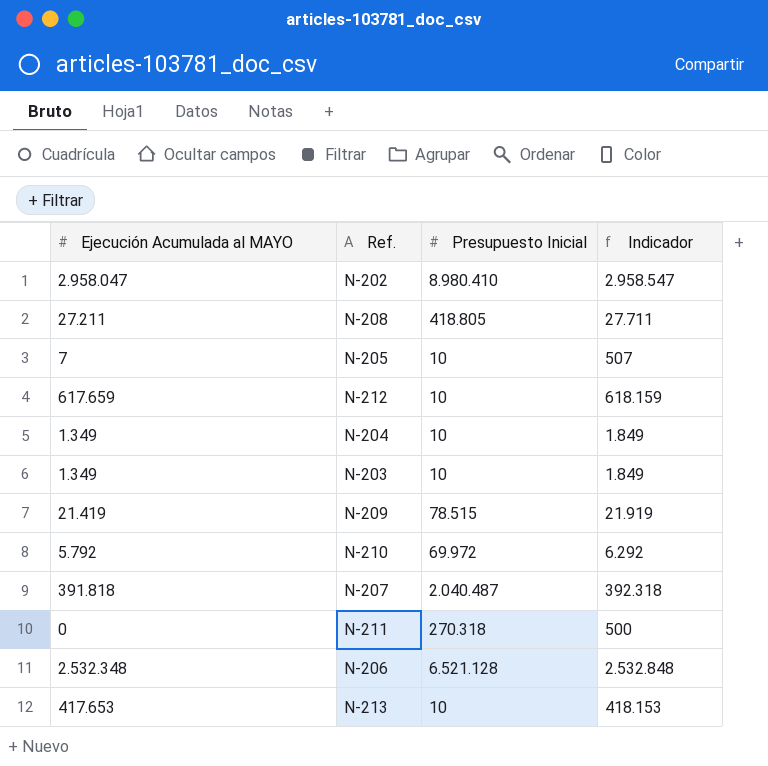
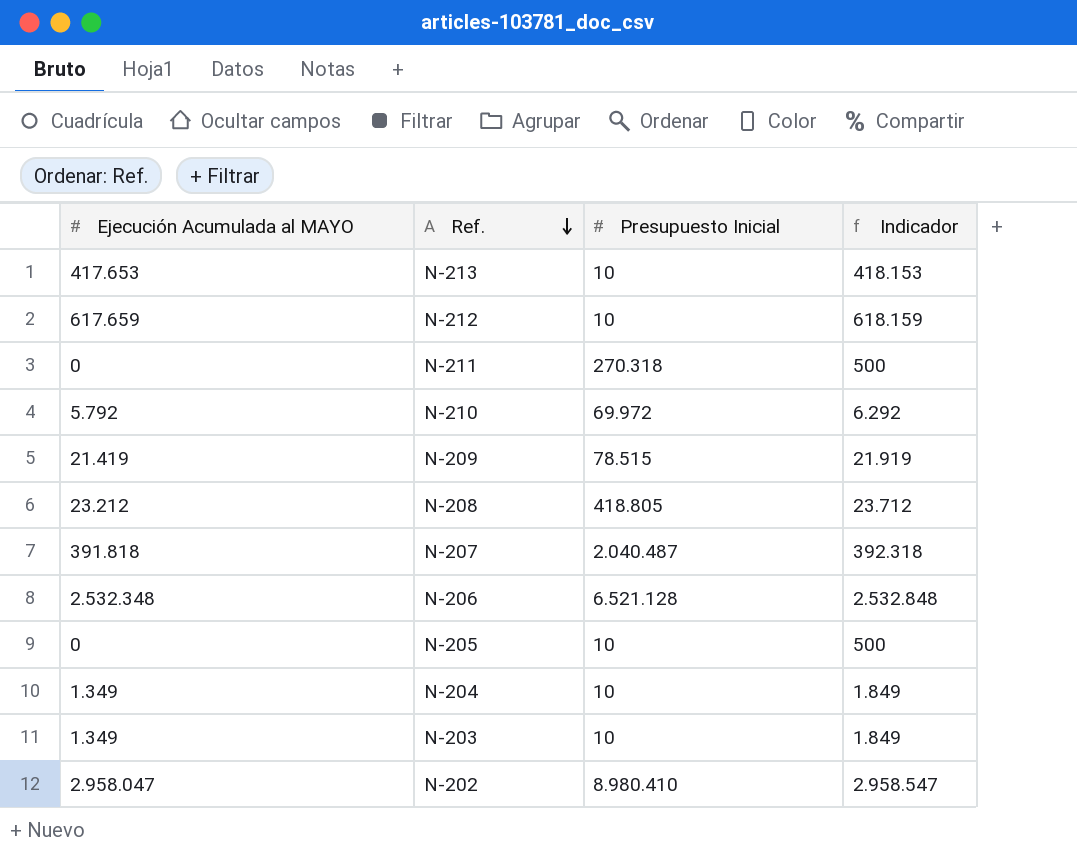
row order: none -> Ref. descending
N-208 | Ejecución Acumulada al MAYO: 27.211 -> 23.212
N-208 | Indicador: 27.711 -> 23.712
N-205 | Ejecución Acumulada al MAYO: 7 -> 0
N-205 | Indicador: 507 -> 500

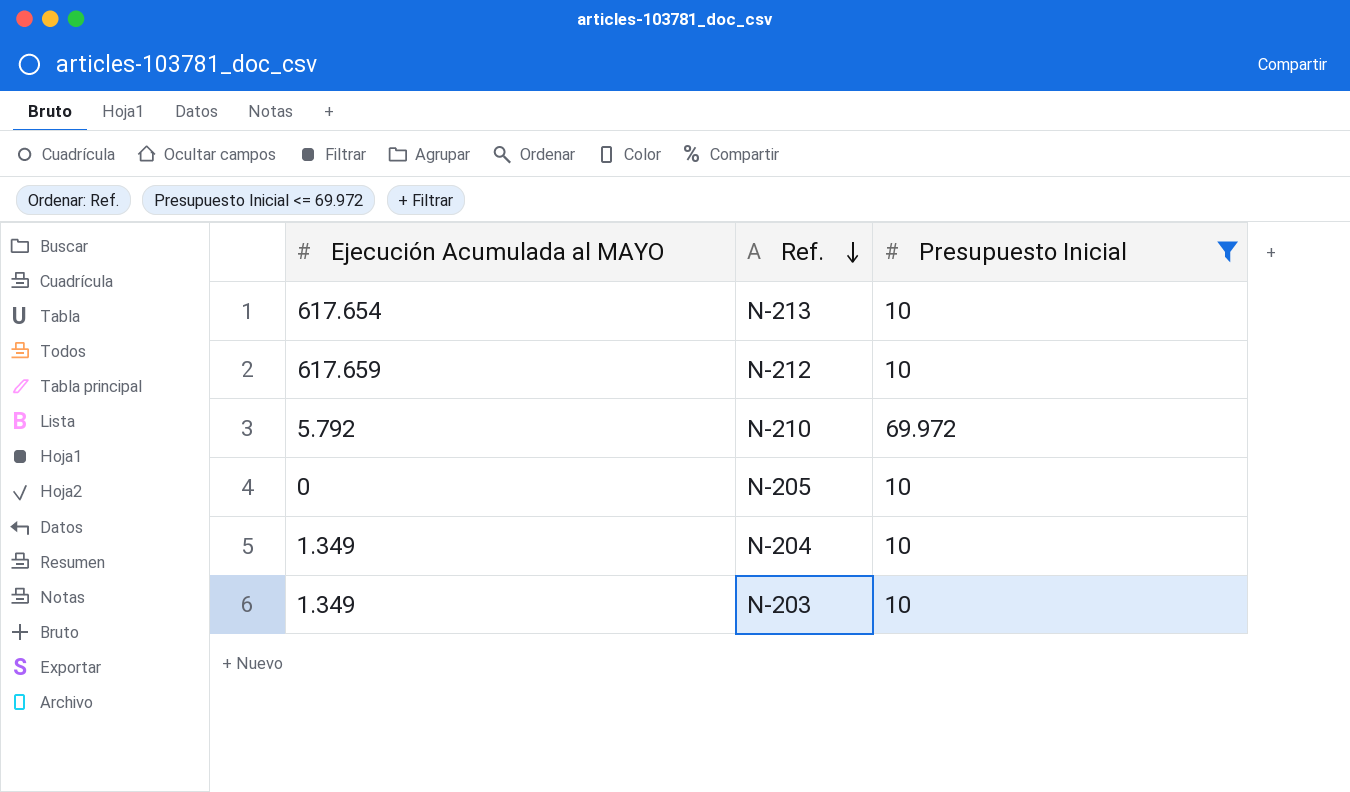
filter: none -> Presupuesto Inicial <= 69.972
column Indicador | formula: [Ejecución Acumulada al MAYO] + 500 -> none
N-213 | Ejecución Acumulada al MAYO: 417.653 -> 617.654

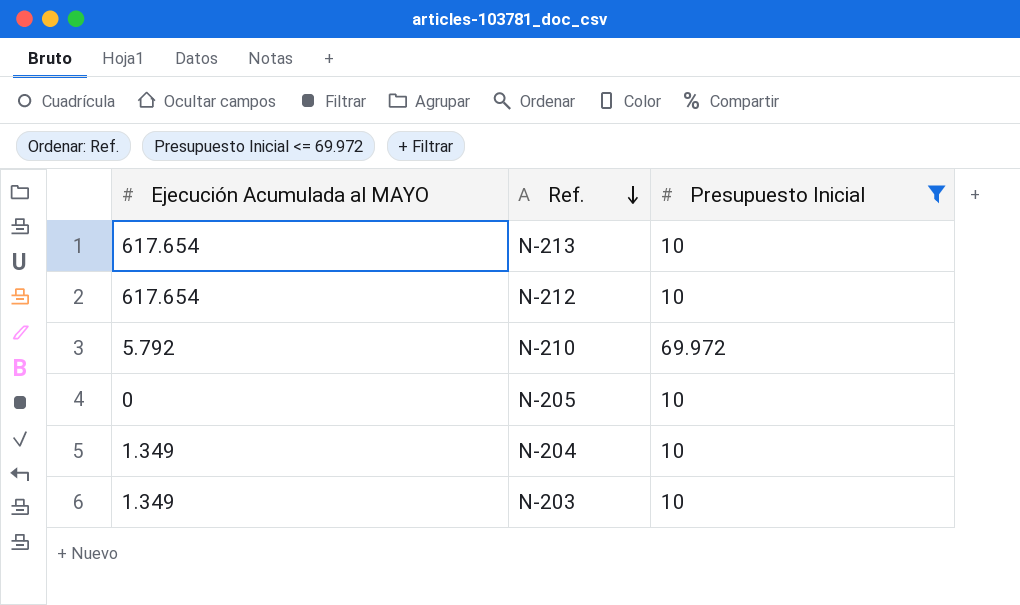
N-212 | Ejecución Acumulada al MAYO: 617.659 -> 617.654

